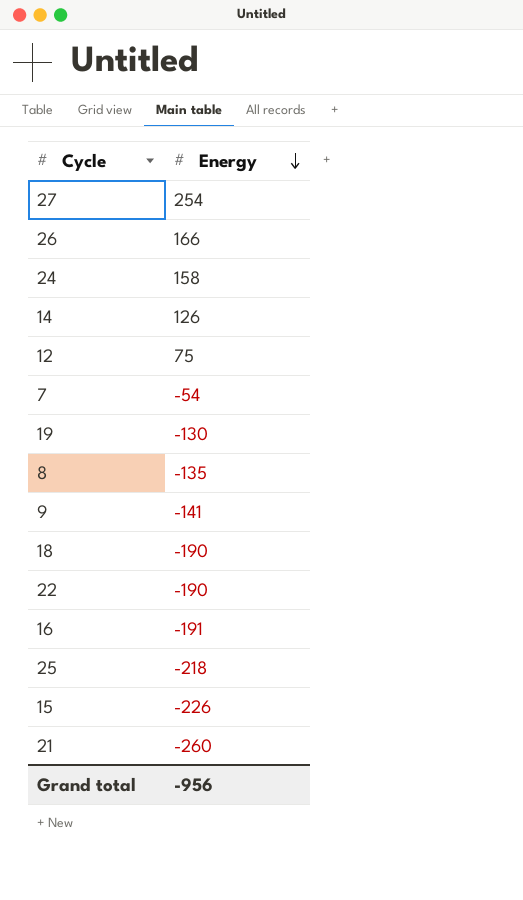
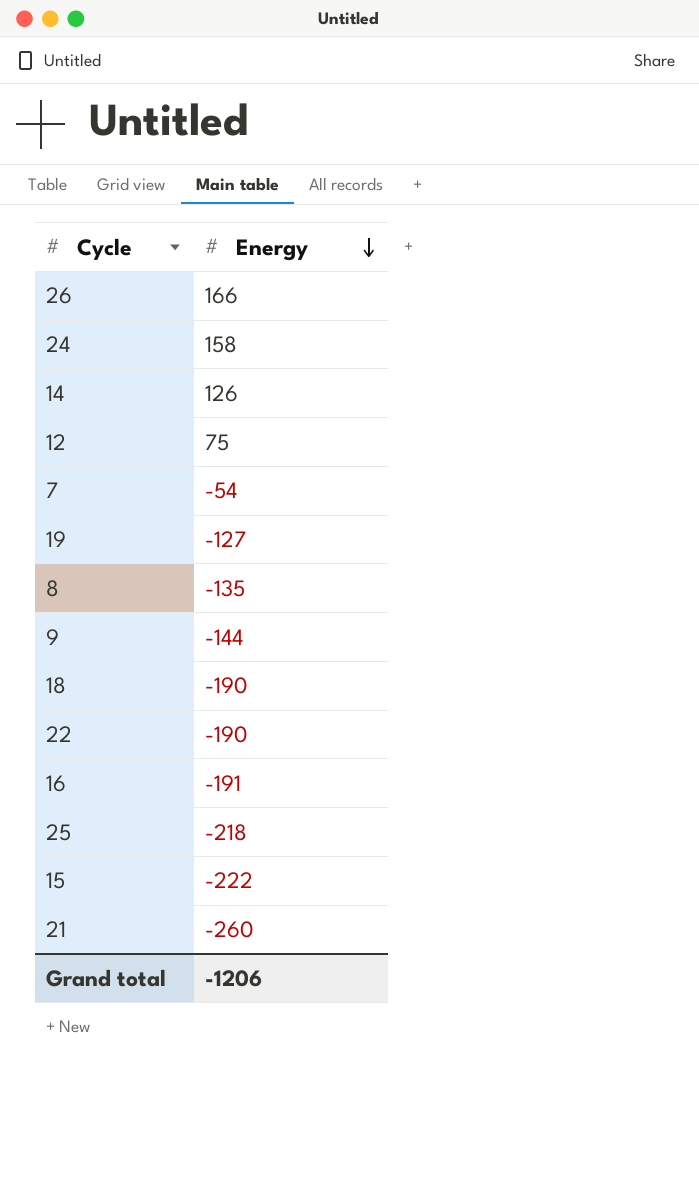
row 27: 254 -> none
19 | Energy: -130 -> -127
9 | Energy: -141 -> -144
15 | Energy: -226 -> -222
Grand total | Energy: -956 -> -1206

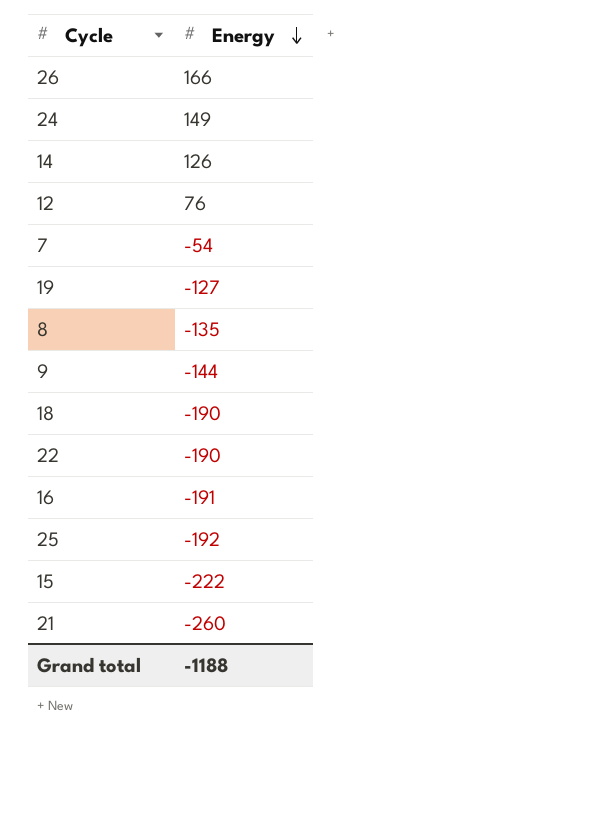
24 | Energy: 158 -> 149
12 | Energy: 75 -> 76
25 | Energy: -218 -> -192
Grand total | Energy: -1206 -> -1188

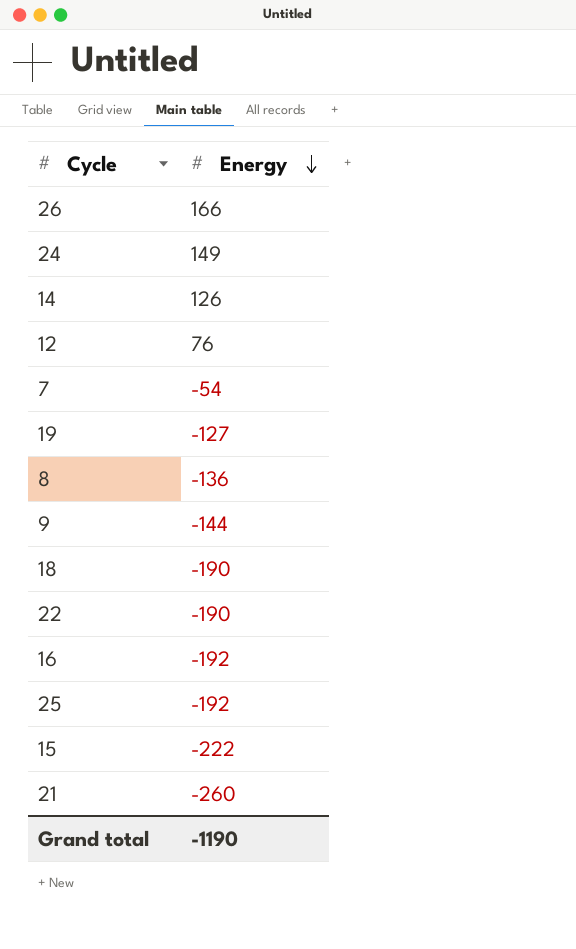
8 | Energy: -135 -> -136
16 | Energy: -191 -> -192
Grand total | Energy: -1188 -> -1190

